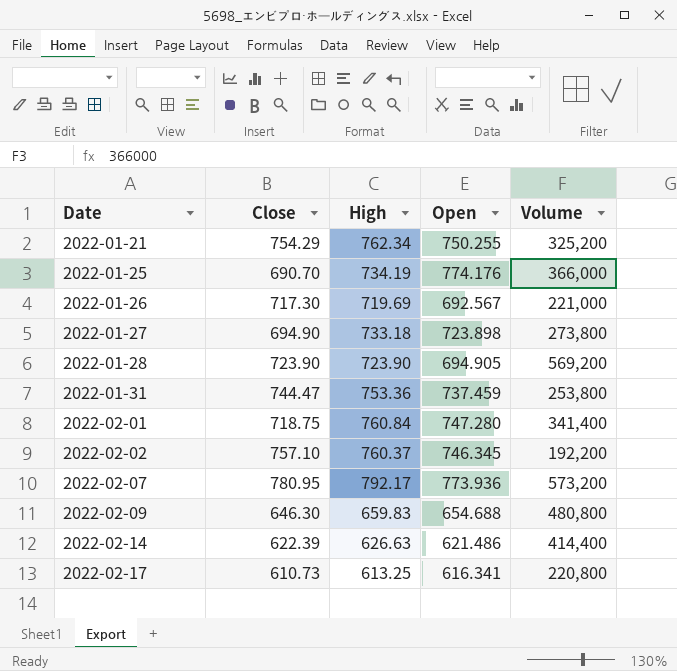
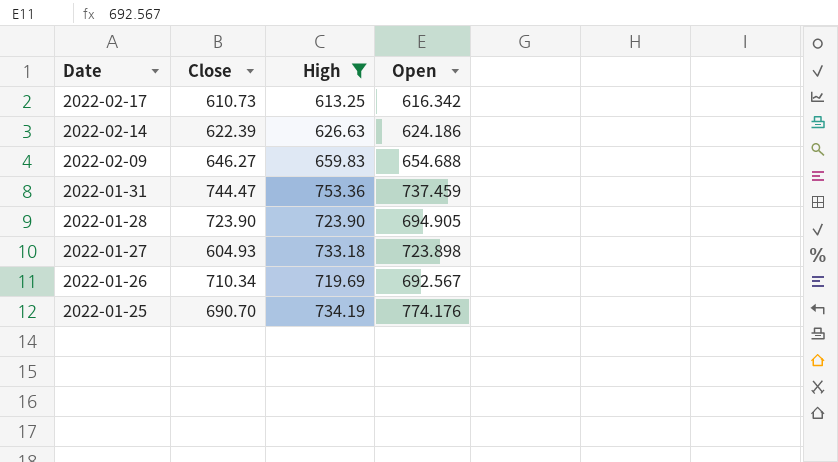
filter: none -> High <= 753.36
row order: Date ascending -> Date descending
column Volume | position: 5 -> none
2022-02-17 | Open: 616.341 -> 616.342
2022-02-14 | Open: 621.486 -> 624.186
2022-02-09 | Close: 646.30 -> 646.27
2022-01-27 | Close: 694.90 -> 604.93
2022-01-26 | Close: 717.30 -> 710.34

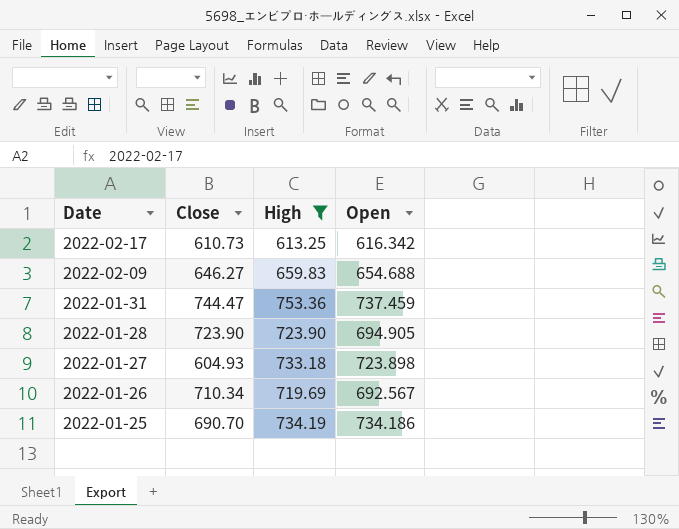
row 2022-02-14: 622.39 | 626.63 | 624.186 -> none
2022-01-25 | Open: 774.176 -> 734.186

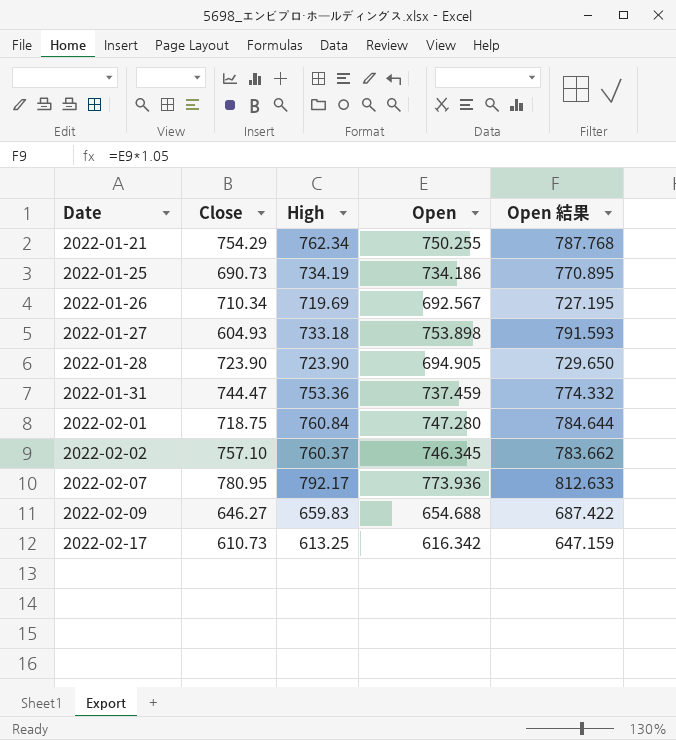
filter: High <= 753.36 -> none
row order: Date descending -> Date ascending
column Open 結果 | formula: none -> [Open] * 1.05
2022-01-25 | Close: 690.70 -> 690.73
2022-01-27 | Open: 723.898 -> 753.898

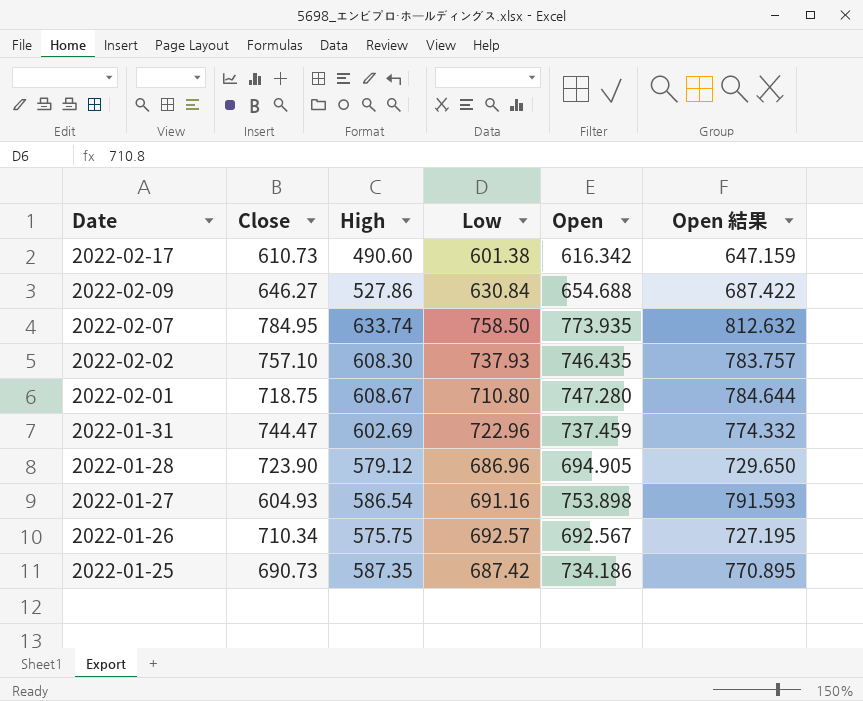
row order: Date ascending -> Date descending
column Low | position: none -> 4
row 2022-01-21: 754.29 | 762.34 | 750.255 | 787.768 -> none
2022-02-17 | High: 613.25 -> 490.60
2022-02-09 | High: 659.83 -> 527.86
2022-02-07 | Close: 780.95 -> 784.95
2022-02-07 | High: 792.17 -> 633.74
2022-02-07 | Open: 773.936 -> 773.935
2022-02-07 | Open 結果: 812.633 -> 812.632
2022-02-02 | High: 760.37 -> 608.30
2022-02-02 | Open: 746.345 -> 746.435
2022-02-02 | Open 結果: 783.662 -> 783.757
2022-02-01 | High: 760.84 -> 608.67
2022-01-31 | High: 753.36 -> 602.69
2022-01-28 | High: 723.90 -> 579.12
2022-01-27 | High: 733.18 -> 586.54
2022-01-26 | High: 719.69 -> 575.75
2022-01-25 | High: 734.19 -> 587.35

